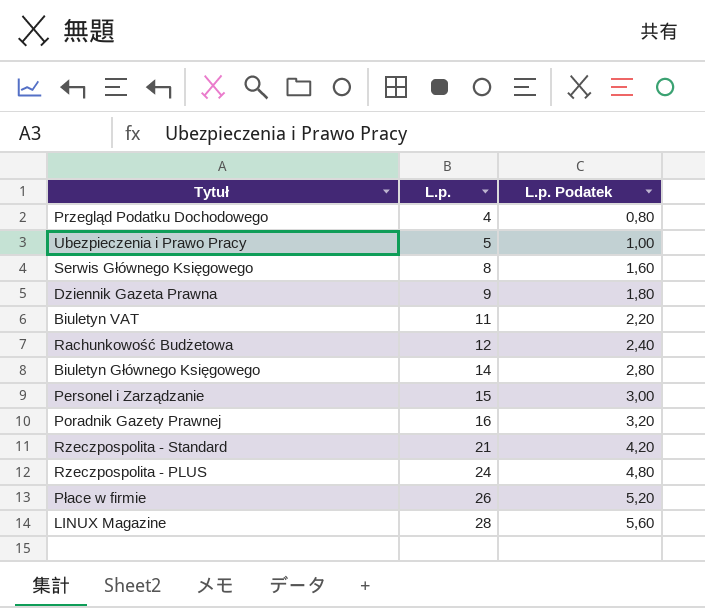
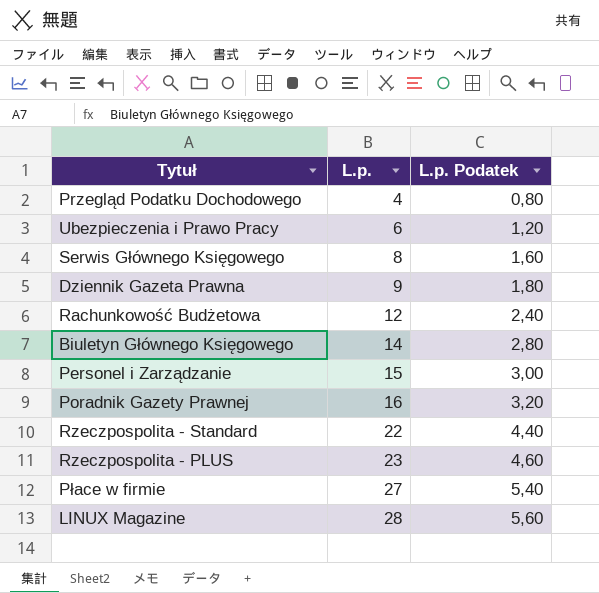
row Biuletyn VAT: 11 | 2,20 -> none
Ubezpieczenia i Prawo Pracy | L.p.: 5 -> 6
Ubezpieczenia i Prawo Pracy | L.p. Podatek: 1,00 -> 1,20
Rzeczpospolita - Standard | L.p.: 21 -> 22
Rzeczpospolita - Standard | L.p. Podatek: 4,20 -> 4,40
Rzeczpospolita - PLUS | L.p.: 24 -> 23
Rzeczpospolita - PLUS | L.p. Podatek: 4,80 -> 4,60
Płace w firmie | L.p.: 26 -> 27
Płace w firmie | L.p. Podatek: 5,20 -> 5,40

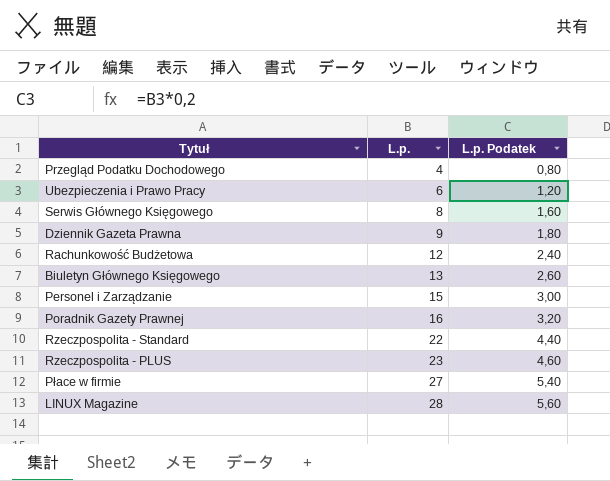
Biuletyn Głównego Księgowego | L.p.: 14 -> 13
Biuletyn Głównego Księgowego | L.p. Podatek: 2,80 -> 2,60

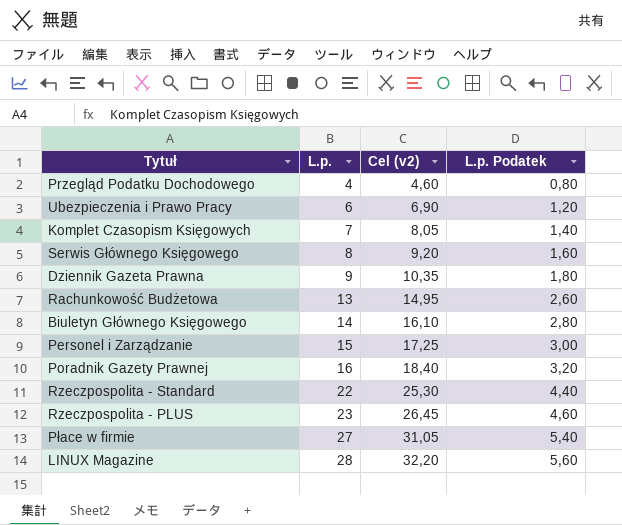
column Cel (v2) | formula: none -> [L.p.] * 1,15
row Komplet Czasopism Księgowych: none -> 7 | 8,05 | 1,40
Rachunkowość Budżetowa | L.p.: 12 -> 13
Rachunkowość Budżetowa | L.p. Podatek: 2,40 -> 2,60
Biuletyn Głównego Księgowego | L.p.: 13 -> 14
Biuletyn Głównego Księgowego | L.p. Podatek: 2,60 -> 2,80

